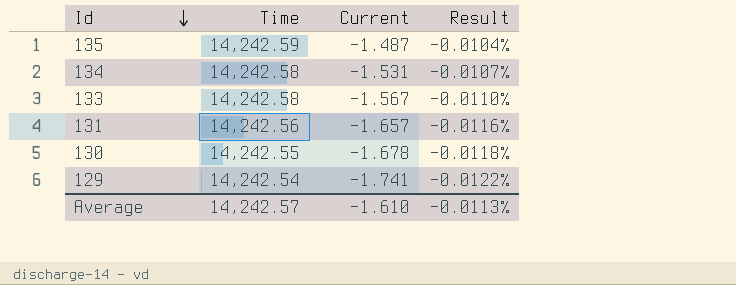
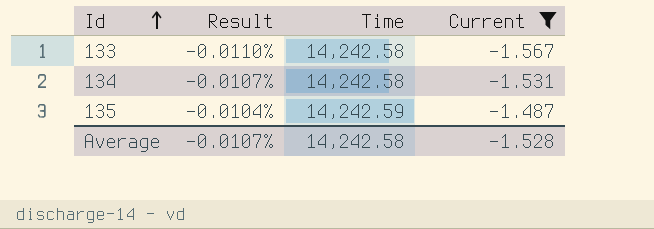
filter: none -> Current >= -1.567
row order: Id descending -> Id ascending
column Result | position: 4 -> 2
Average | Result: -0.0113% -> -0.0107%
Average | Time: 14,242.57 -> 14,242.58
Average | Current: -1.610 -> -1.528

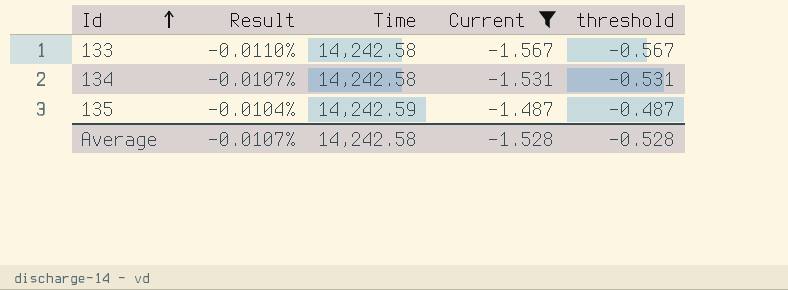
column threshold | formula: none -> [Current] + 1

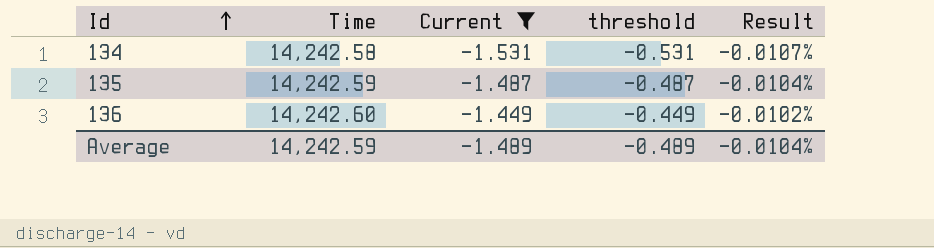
column Result | position: 2 -> 5
row 133: -0.0110% | 14,242.58 | -1.567 | -0.567 -> none
row 136: none -> 14,242.60 | -1.449 | -0.449 | -0.0102%
Average | Time: 14,242.58 -> 14,242.59
Average | Current: -1.528 -> -1.489
Average | threshold: -0.528 -> -0.489
Average | Result: -0.0107% -> -0.0104%

